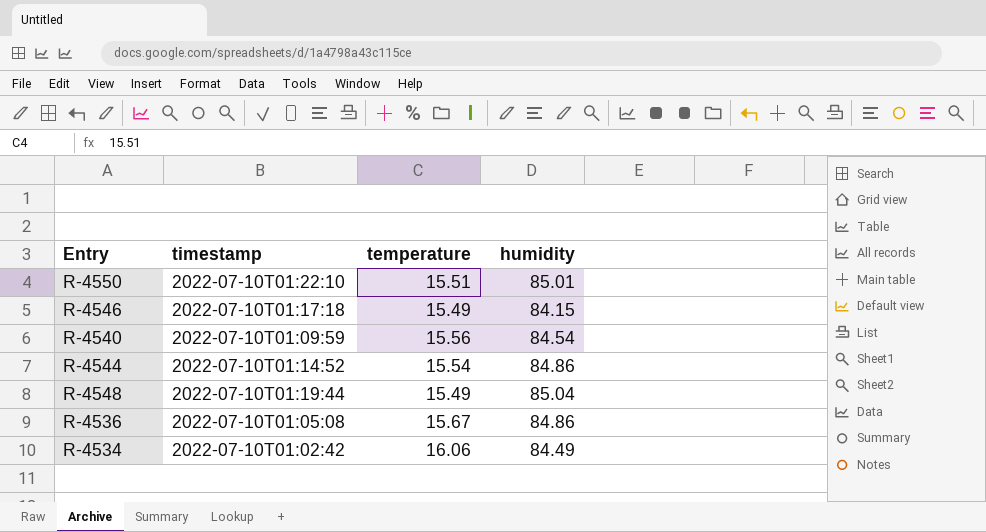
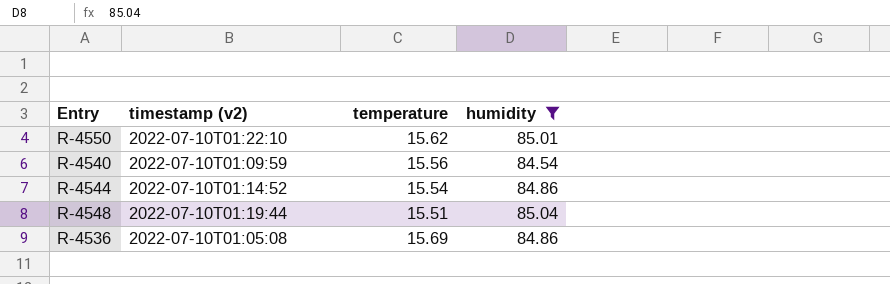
filter: none -> humidity >= 84.54
column name: timestamp -> timestamp (v2)
R-4550 | temperature: 15.51 -> 15.62
R-4548 | temperature: 15.49 -> 15.51
R-4536 | temperature: 15.67 -> 15.69

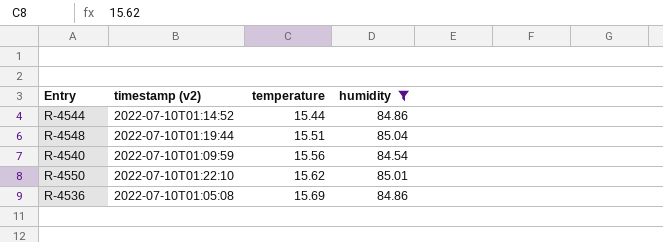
row order: none -> temperature ascending
R-4544 | temperature: 15.54 -> 15.44

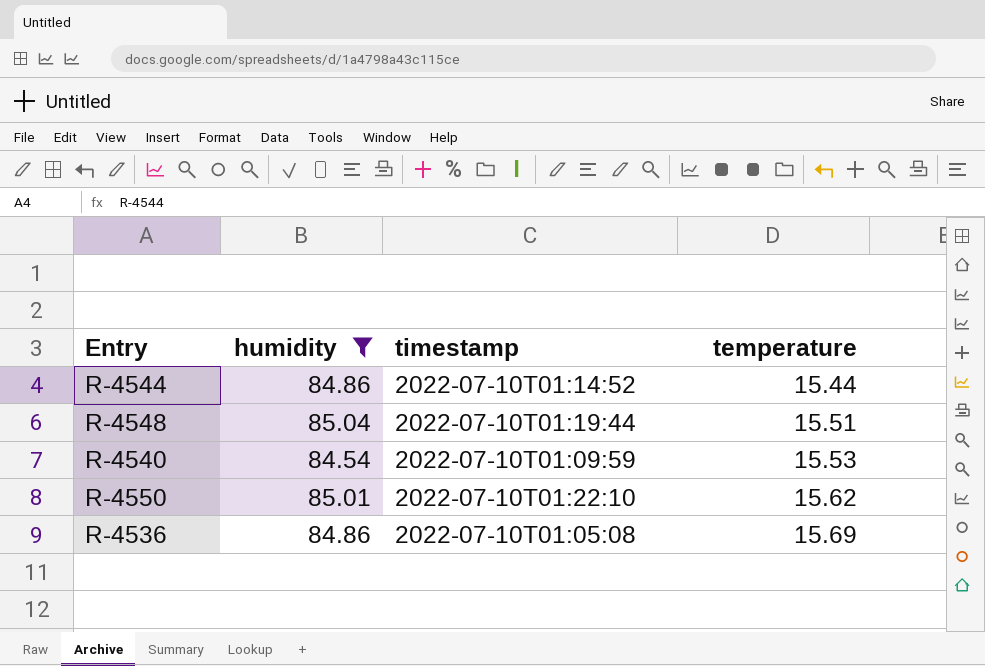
column humidity | position: 4 -> 2
column name: timestamp (v2) -> timestamp
R-4540 | temperature: 15.56 -> 15.53

